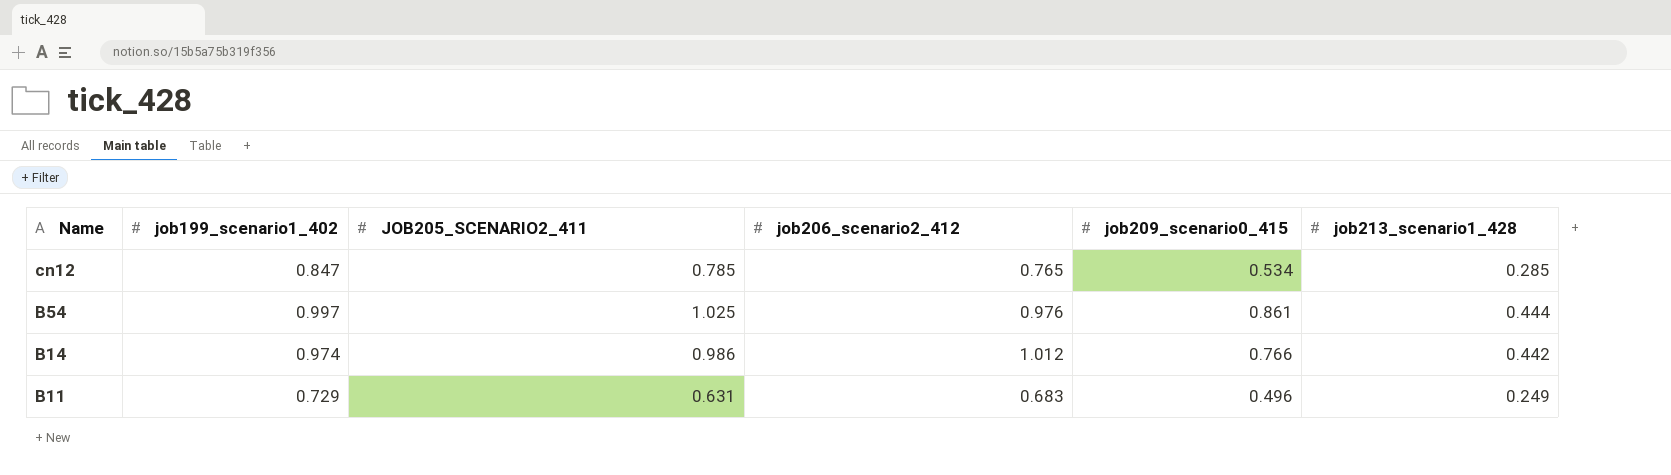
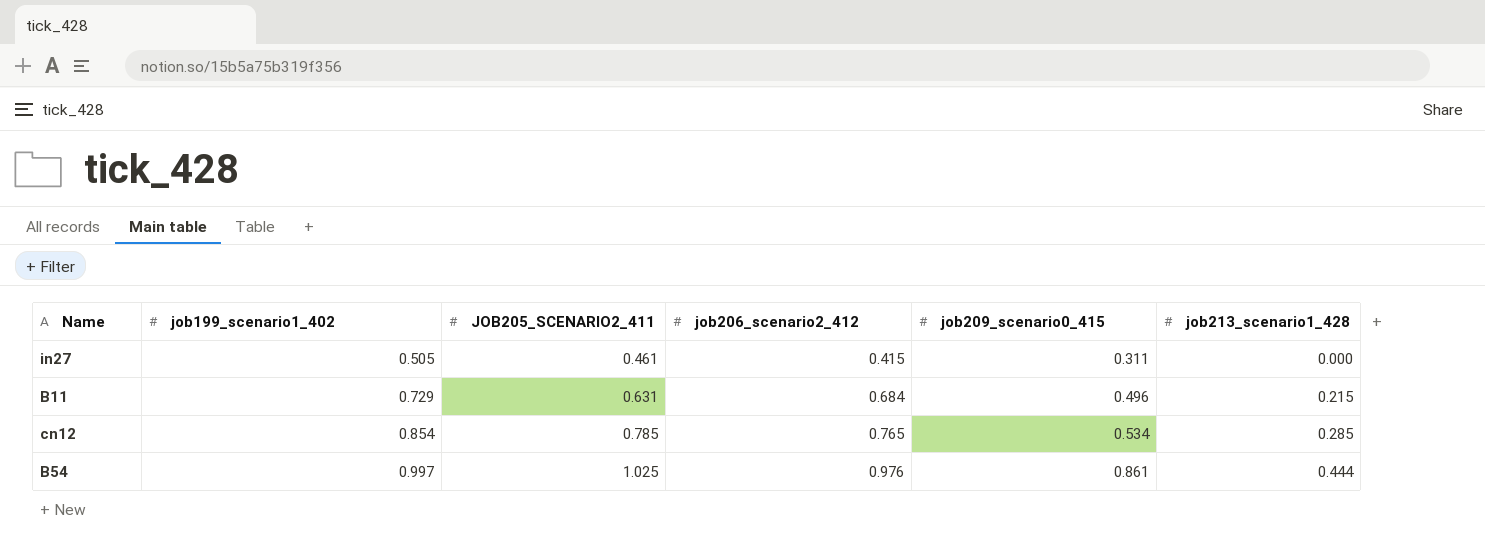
row order: Name descending -> job199_scenario1_402 ascending
row B14: 0.974 | 0.986 | 1.012 | 0.766 | 0.442 -> none
row in27: none -> 0.505 | 0.461 | 0.415 | 0.311 | 0.000
B11 | job206_scenario2_412: 0.683 -> 0.684
B11 | job213_scenario1_428: 0.249 -> 0.215
cn12 | job199_scenario1_402: 0.847 -> 0.854

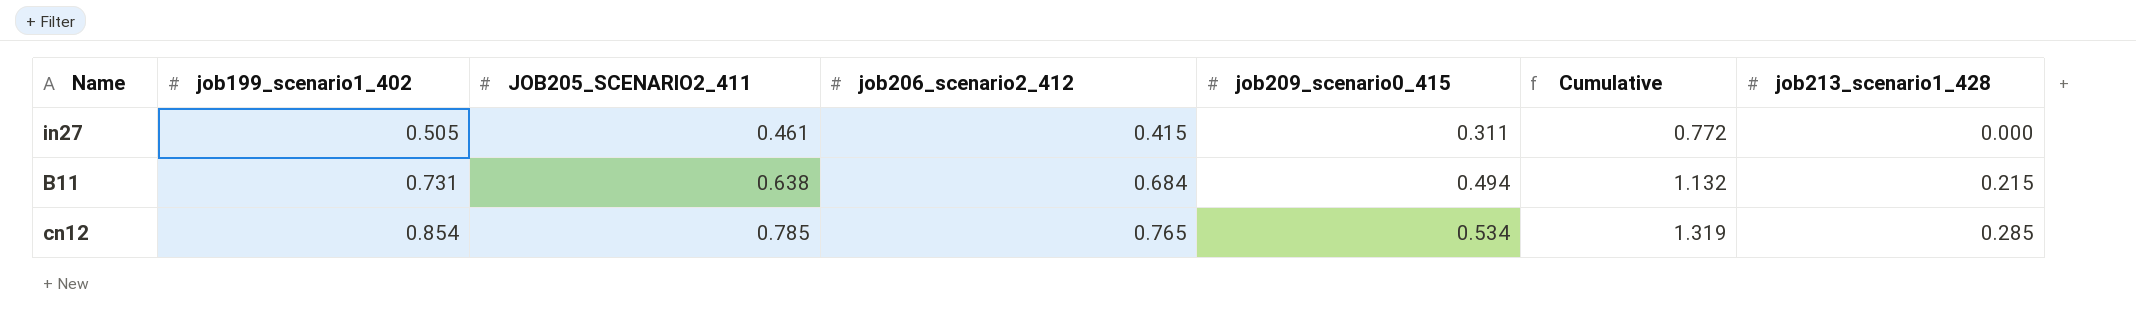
column Cumulative | formula: none -> [JOB205_SCENARIO2_411] + [job209_scenario0_415]
row B54: 0.997 | 1.025 | 0.976 | 0.861 | 0.444 -> none
B11 | job199_scenario1_402: 0.729 -> 0.731
B11 | JOB205_SCENARIO2_411: 0.631 -> 0.638
B11 | job209_scenario0_415: 0.496 -> 0.494

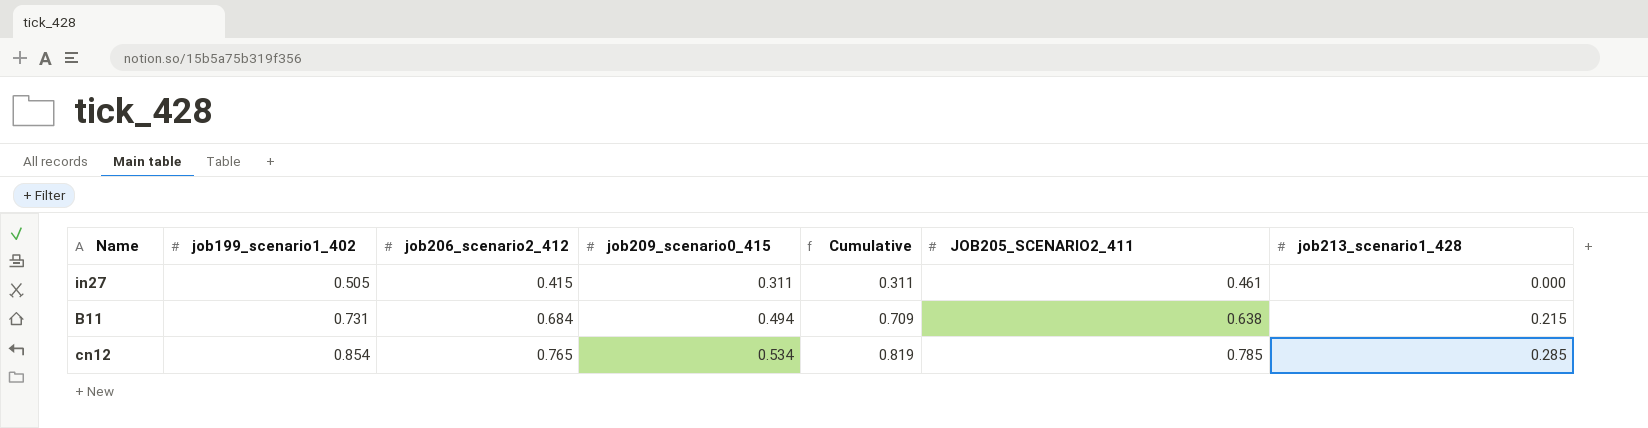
column Cumulative | formula: [JOB205_SCENARIO2_411] + [job209_scenario0_415] -> [job209_scenario0_415] + [job213_scenario1_428]
column JOB205_SCENARIO2_411 | position: 3 -> 6

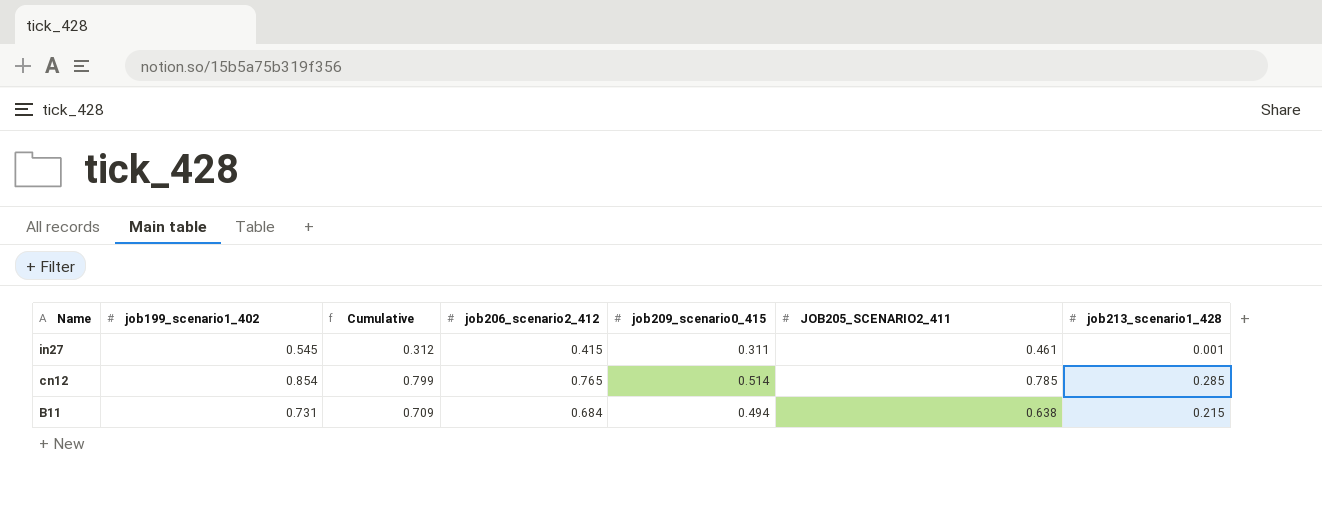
row order: job199_scenario1_402 ascending -> Name descending
column Cumulative | position: 5 -> 3
in27 | job199_scenario1_402: 0.505 -> 0.545
in27 | Cumulative: 0.311 -> 0.312
in27 | job213_scenario1_428: 0.000 -> 0.001
cn12 | Cumulative: 0.819 -> 0.799
cn12 | job209_scenario0_415: 0.534 -> 0.514

